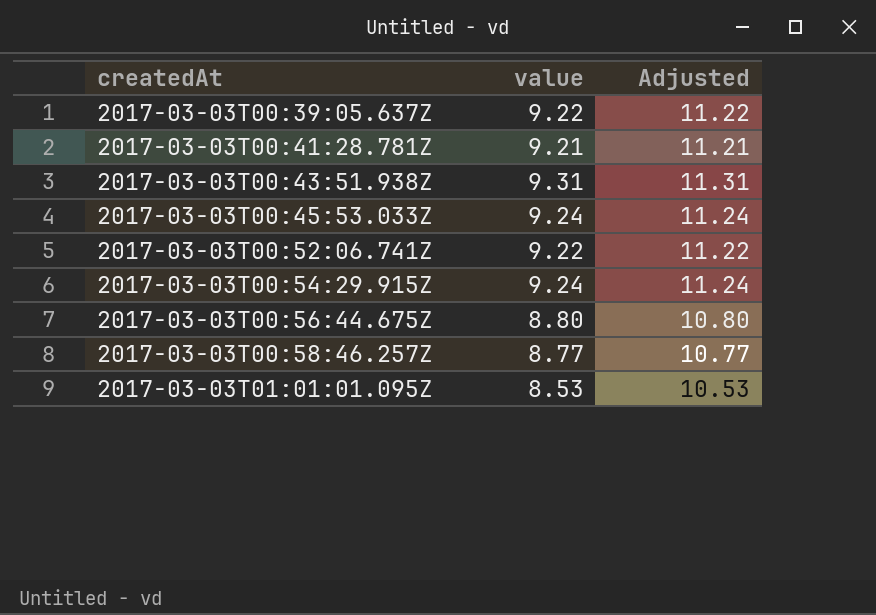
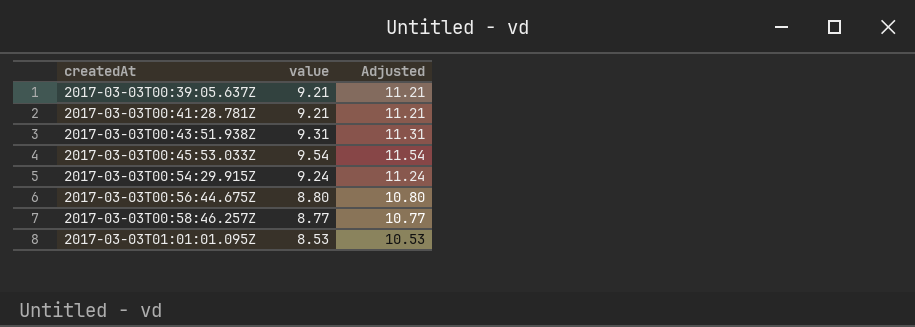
row 2017-03-03T00:52:06.741Z: 9.22 | 11.22 -> none
2017-03-03T00:39:05.637Z | value: 9.22 -> 9.21
2017-03-03T00:39:05.637Z | Adjusted: 11.22 -> 11.21
2017-03-03T00:45:53.033Z | value: 9.24 -> 9.54
2017-03-03T00:45:53.033Z | Adjusted: 11.24 -> 11.54

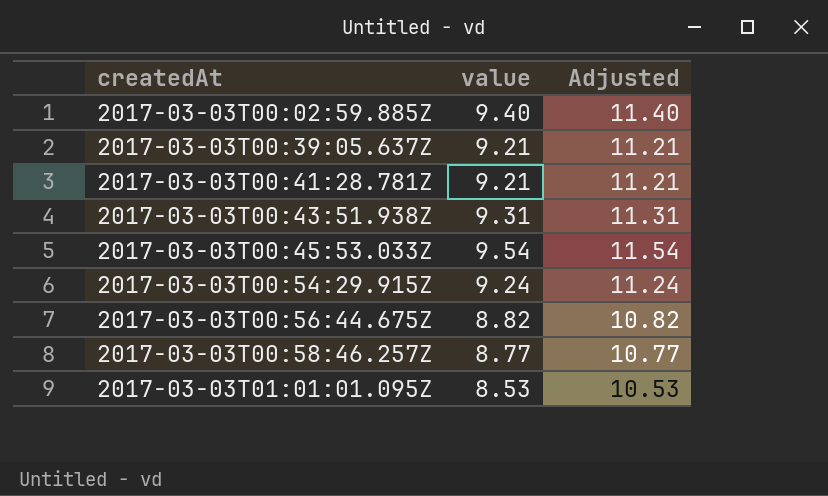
row 2017-03-03T00:02:59.885Z: none -> 9.40 | 11.40
2017-03-03T00:56:44.675Z | value: 8.80 -> 8.82
2017-03-03T00:56:44.675Z | Adjusted: 10.80 -> 10.82

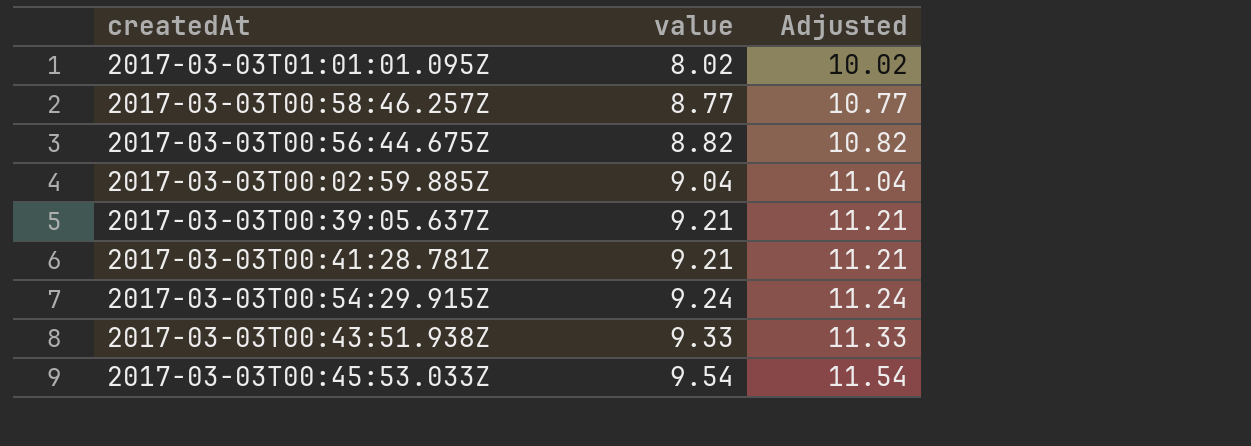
row order: createdAt ascending -> value ascending
2017-03-03T01:01:01.095Z | value: 8.53 -> 8.02
2017-03-03T01:01:01.095Z | Adjusted: 10.53 -> 10.02
2017-03-03T00:02:59.885Z | value: 9.40 -> 9.04
2017-03-03T00:02:59.885Z | Adjusted: 11.40 -> 11.04
2017-03-03T00:43:51.938Z | value: 9.31 -> 9.33
2017-03-03T00:43:51.938Z | Adjusted: 11.31 -> 11.33

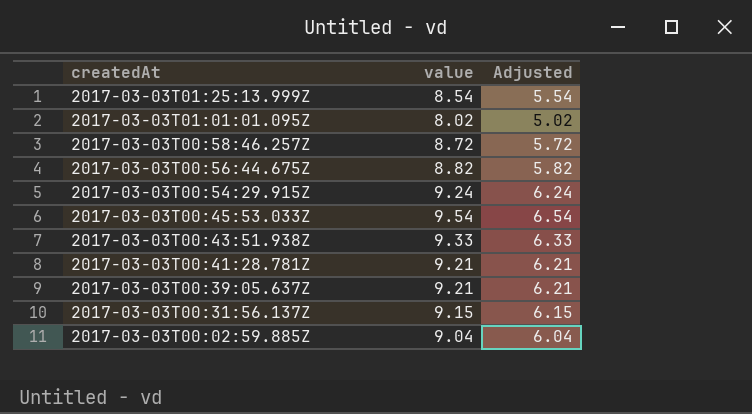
row order: value ascending -> createdAt descending
column Adjusted | formula: [value] + 2 -> [value] - 3
row 2017-03-03T01:25:13.999Z: none -> 8.54 | 5.54
2017-03-03T00:58:46.257Z | value: 8.77 -> 8.72
row 2017-03-03T00:31:56.137Z: none -> 9.15 | 6.15

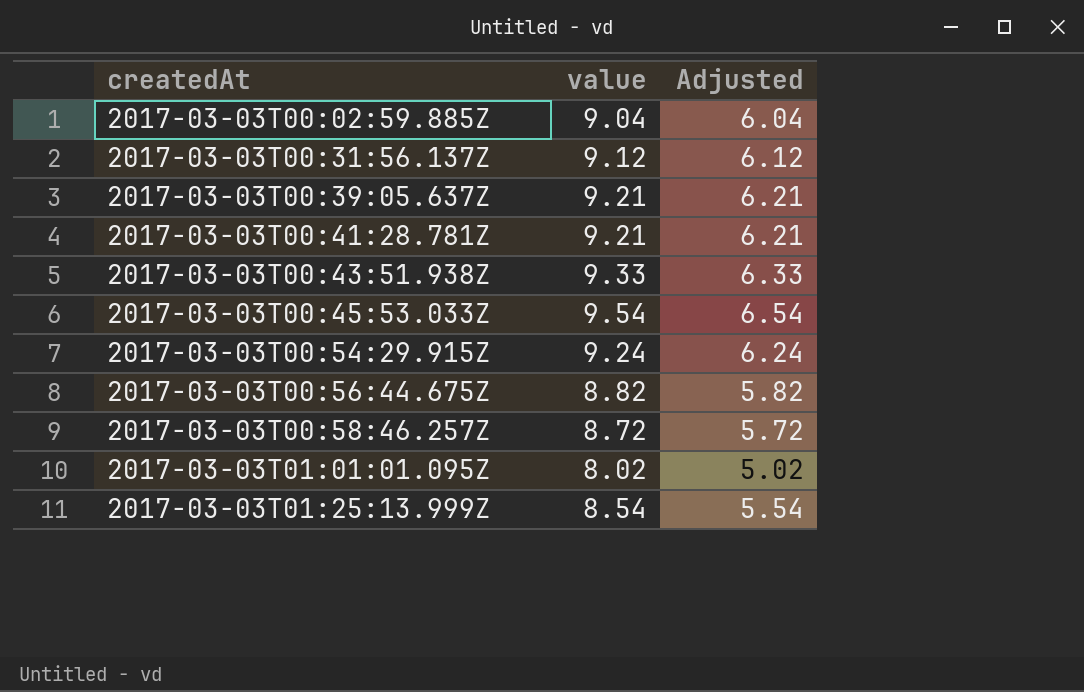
row order: createdAt descending -> createdAt ascending
2017-03-03T00:31:56.137Z | value: 9.15 -> 9.12
2017-03-03T00:31:56.137Z | Adjusted: 6.15 -> 6.12

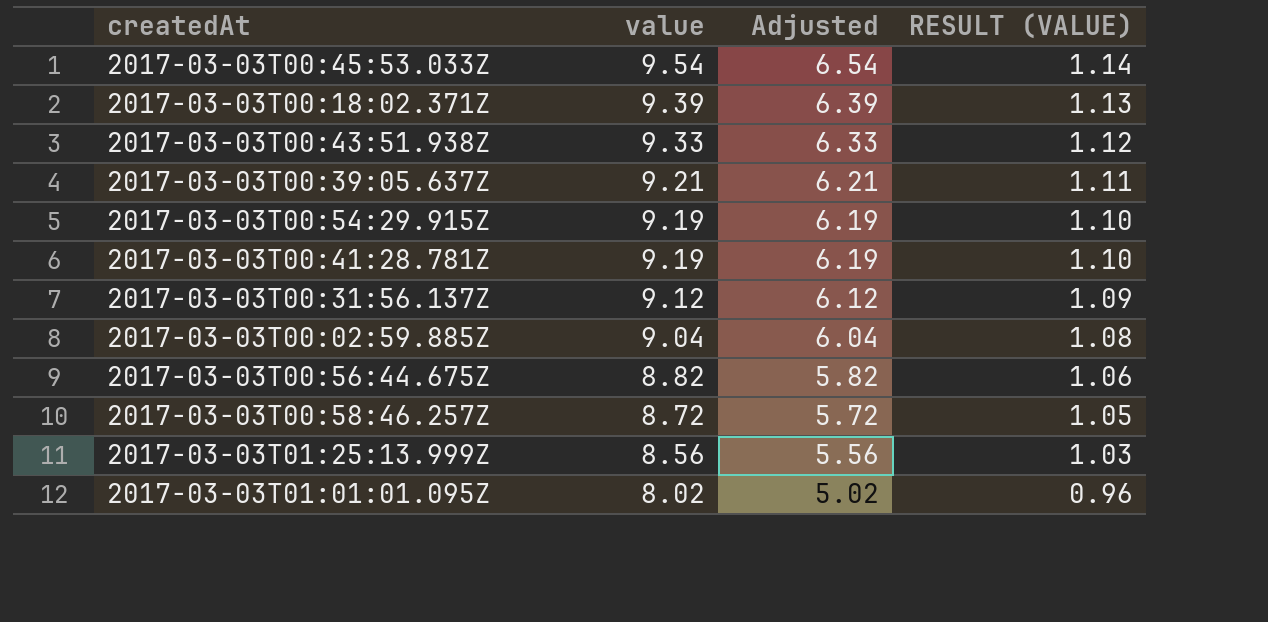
row order: createdAt ascending -> value descending
column RESULT (VALUE) | formula: none -> [value] * 0.12
row 2017-03-03T00:18:02.371Z: none -> 9.39 | 6.39 | 1.13
2017-03-03T00:54:29.915Z | value: 9.24 -> 9.19
2017-03-03T00:54:29.915Z | Adjusted: 6.24 -> 6.19
2017-03-03T00:41:28.781Z | value: 9.21 -> 9.19
2017-03-03T00:41:28.781Z | Adjusted: 6.21 -> 6.19
2017-03-03T01:25:13.999Z | value: 8.54 -> 8.56
2017-03-03T01:25:13.999Z | Adjusted: 5.54 -> 5.56

